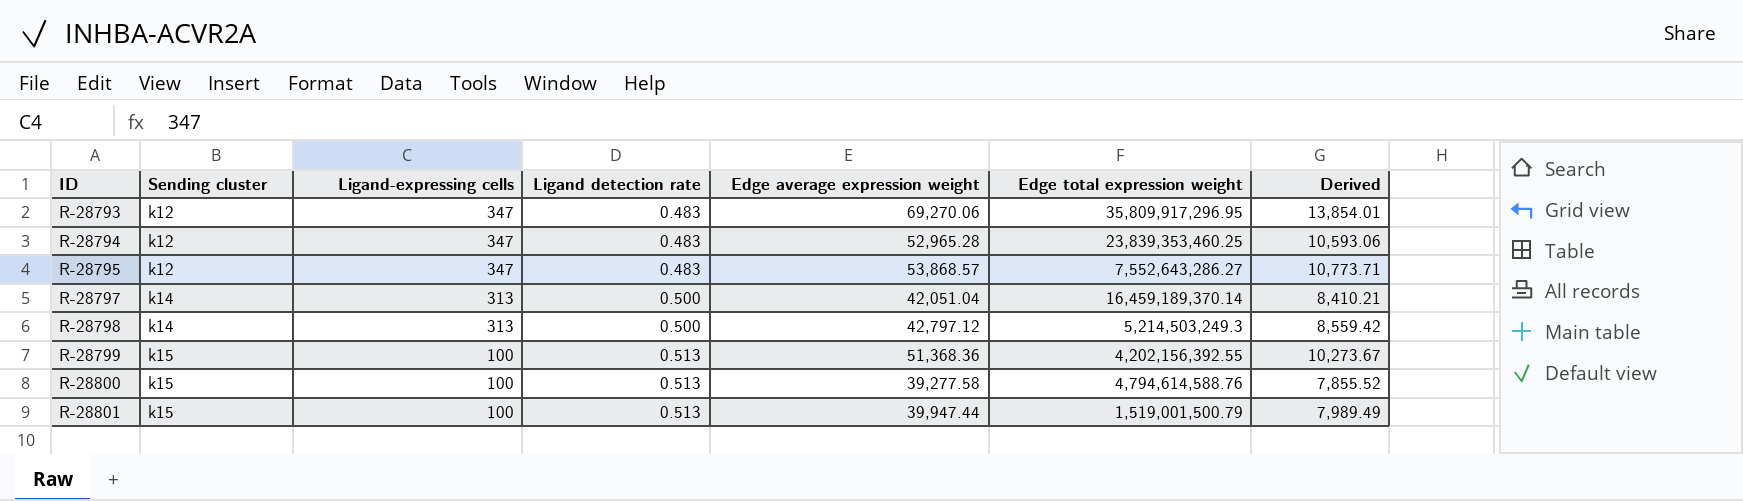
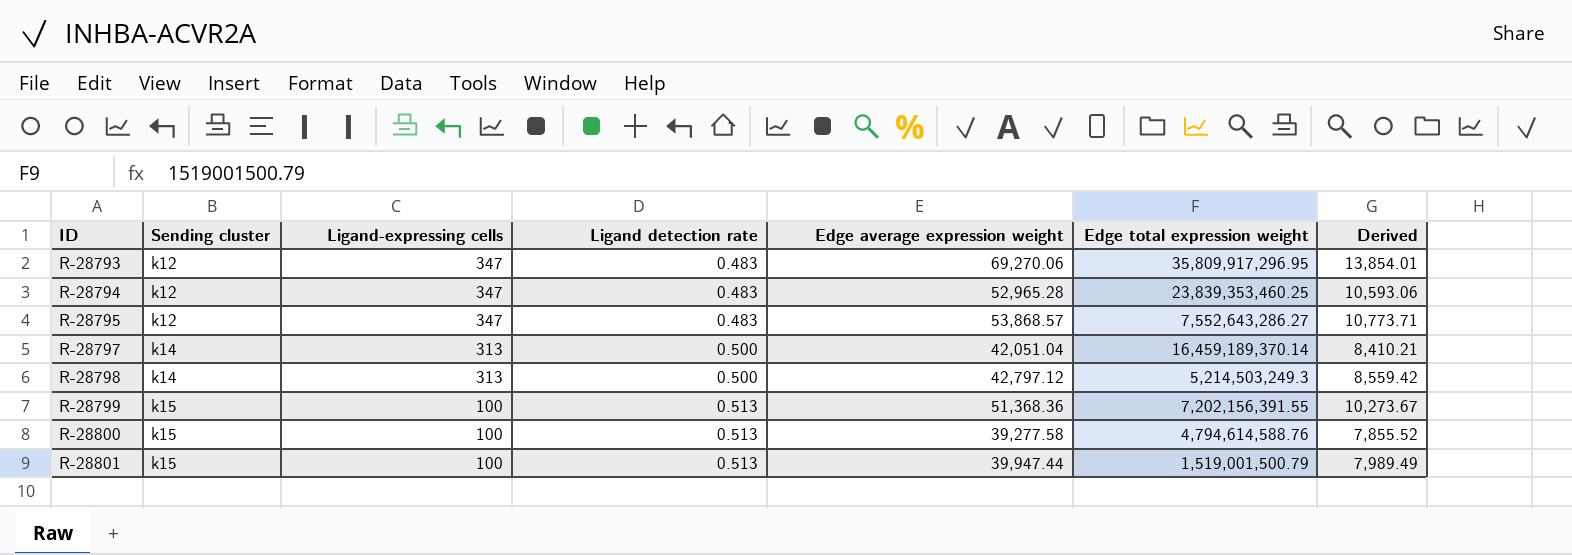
R-28799 | Edge total expression weight: 4,202,156,392.55 -> 7,202,156,391.55

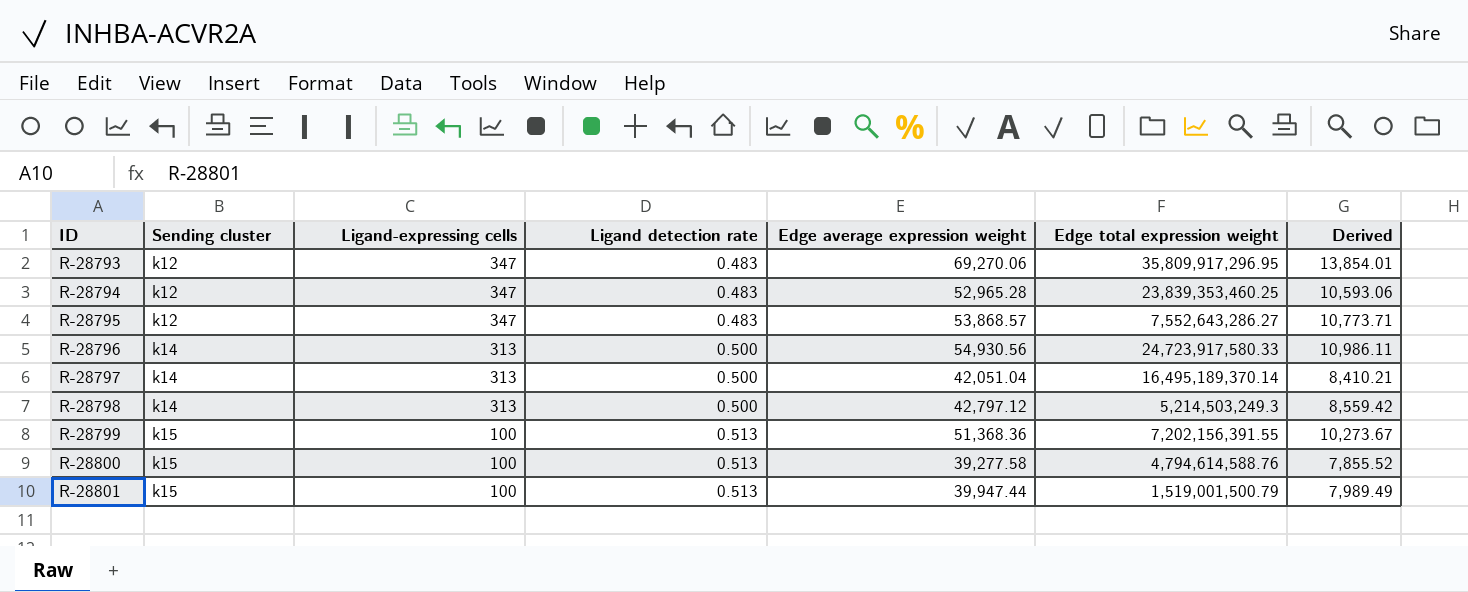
row R-28796: none -> k14 | 313 | 0.500 | 54,930.56 | 24,723,917,580.33 | 10,986.11
R-28797 | Edge total expression weight: 16,459,189,370.14 -> 16,495,189,370.14

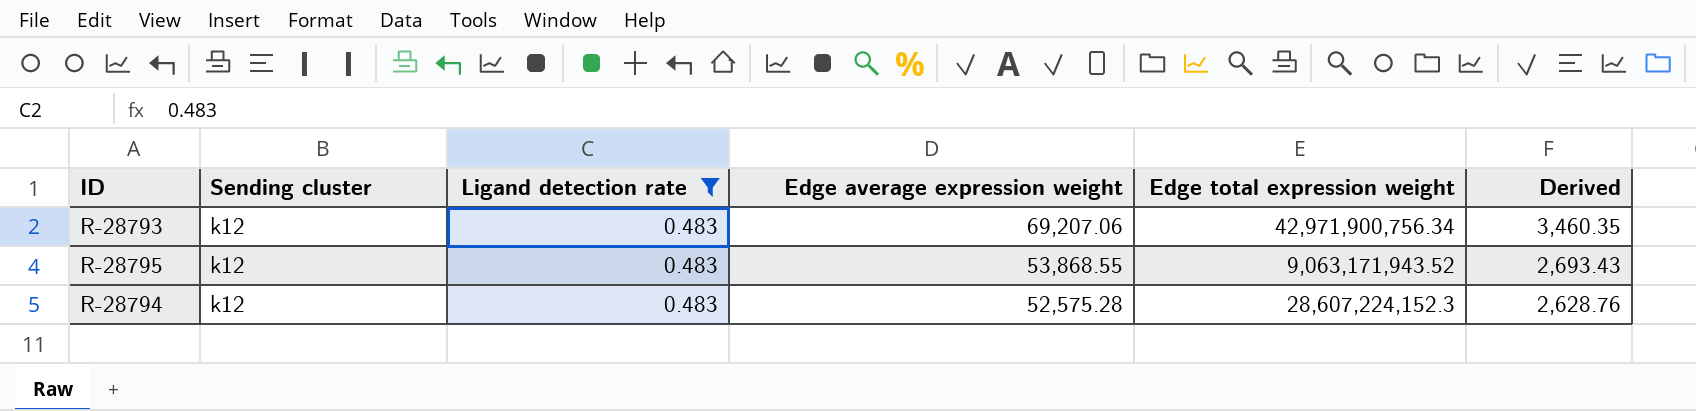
filter: none -> Ligand detection rate = 0.483
row order: ID ascending -> Edge average expression weight descending
column Ligand-expressing cells | position: 3 -> none
column Derived | formula: [Edge average expression weight] * 0.2 -> [Edge average expression weight] * 0.05
R-28793 | Edge average expression weight: 69,270.06 -> 69,207.06
R-28793 | Edge total expression weight: 35,809,917,296.95 -> 42,971,900,756.34
R-28795 | Edge average expression weight: 53,868.57 -> 53,868.55
R-28795 | Edge total expression weight: 7,552,643,286.27 -> 9,063,171,943.52
R-28794 | Edge average expression weight: 52,965.28 -> 52,575.28
R-28794 | Edge total expression weight: 23,839,353,460.25 -> 28,607,224,152.3

